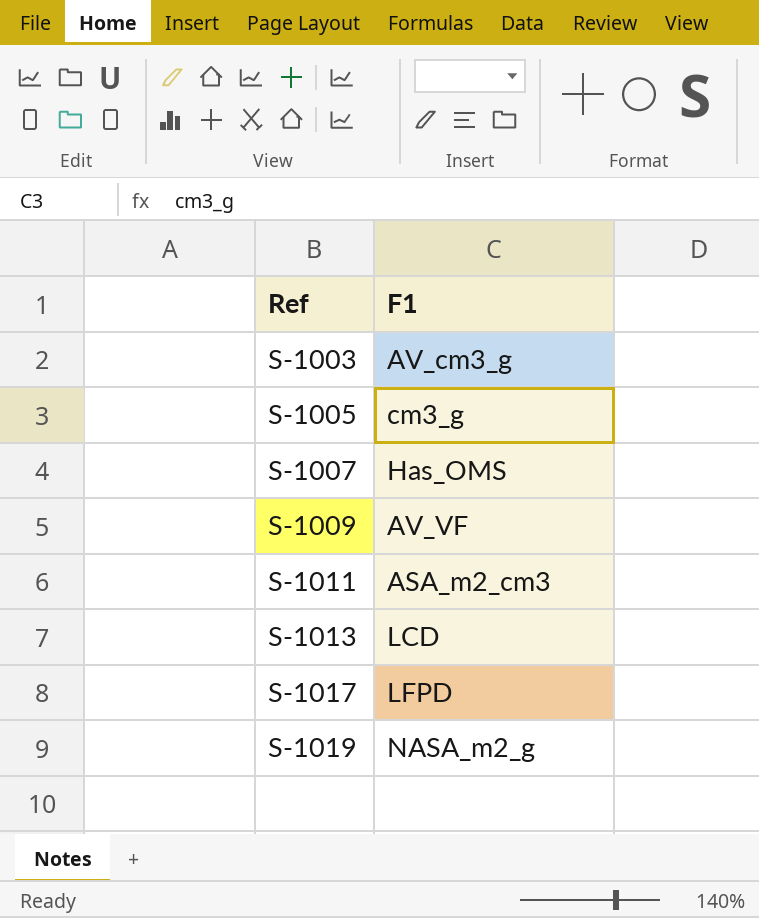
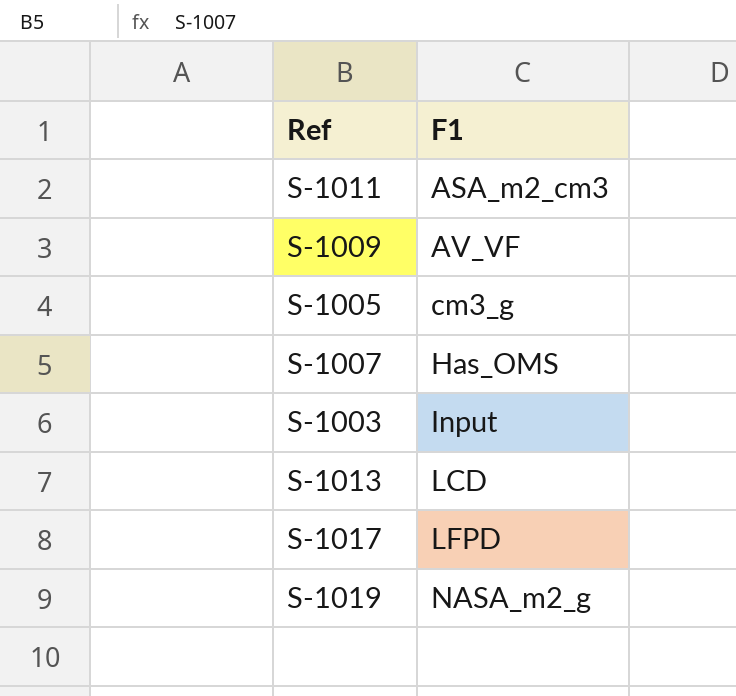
row order: Ref ascending -> F1 ascending
S-1003 | F1: AV_cm3_g -> Input

